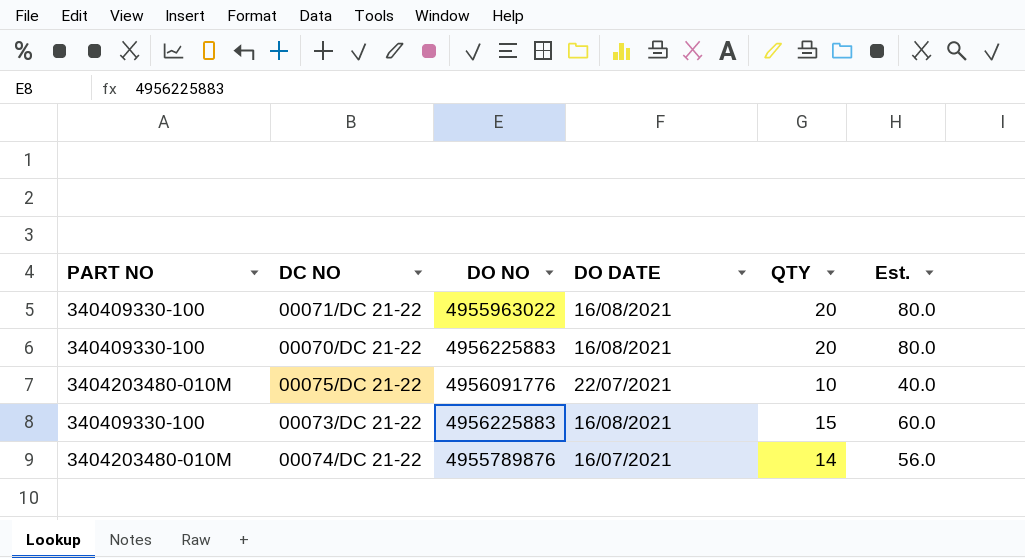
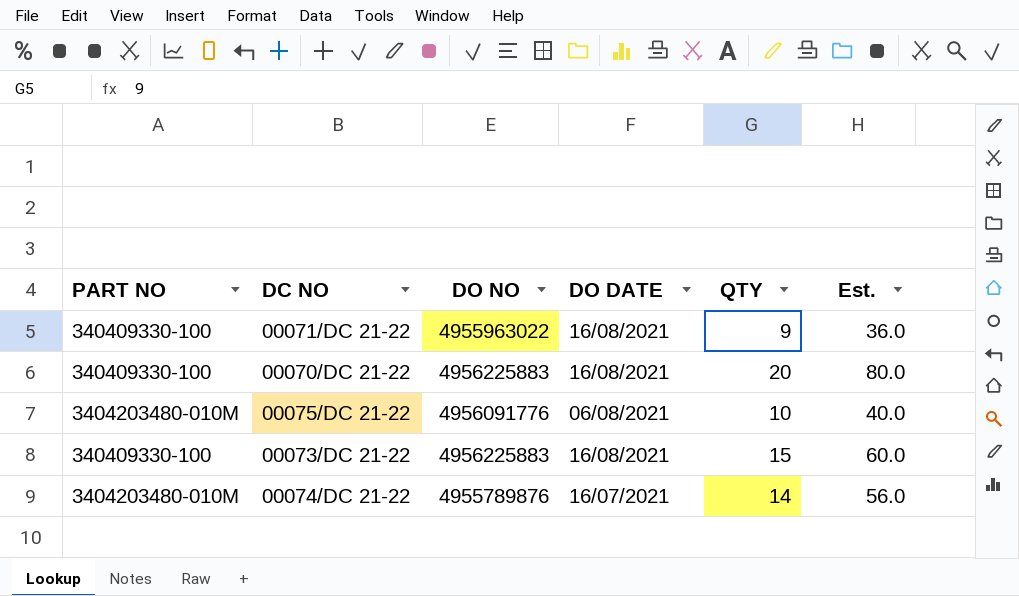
00071/DC 21-22 | QTY: 20 -> 9
00071/DC 21-22 | Est.: 80.0 -> 36.0
00075/DC 21-22 | DO DATE: 22/07/2021 -> 06/08/2021

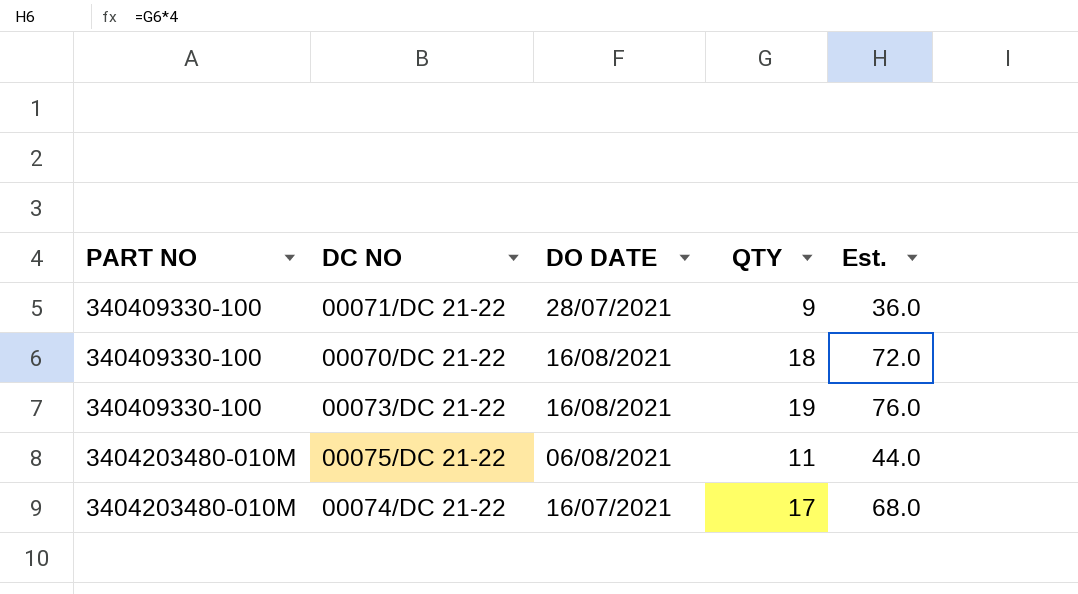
row order: none -> PART NO ascending
column DO NO | position: 3 -> none
00071/DC 21-22 | DO DATE: 16/08/2021 -> 28/07/2021
00070/DC 21-22 | QTY: 20 -> 18
00070/DC 21-22 | Est.: 80.0 -> 72.0
00073/DC 21-22 | QTY: 15 -> 19
00073/DC 21-22 | Est.: 60.0 -> 76.0
00075/DC 21-22 | QTY: 10 -> 11
00075/DC 21-22 | Est.: 40.0 -> 44.0
00074/DC 21-22 | QTY: 14 -> 17
00074/DC 21-22 | Est.: 56.0 -> 68.0

